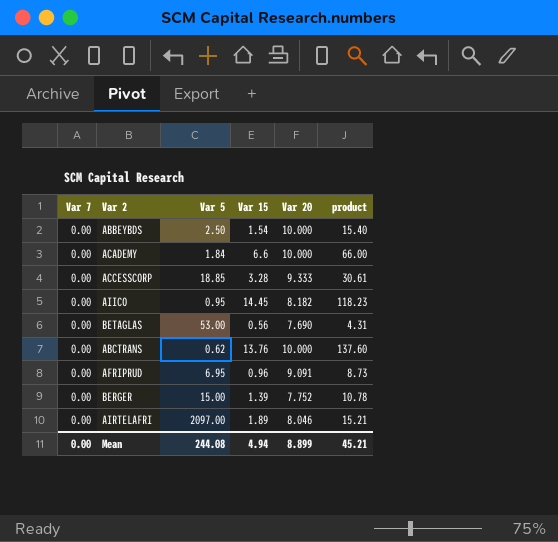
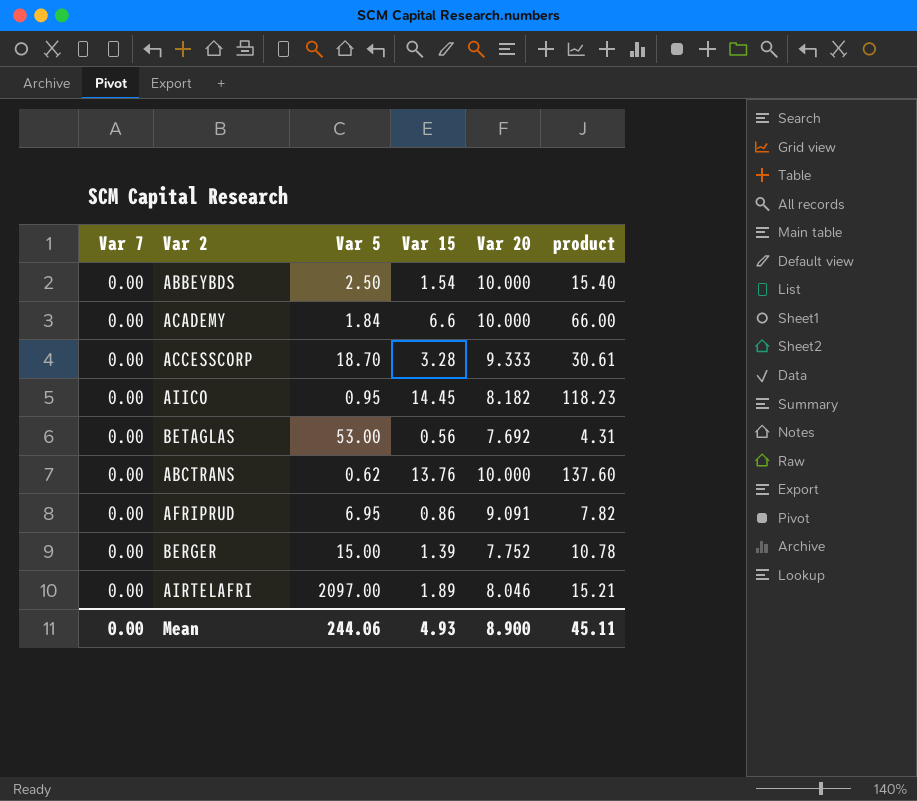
ACCESSCORP | Var 5: 18.85 -> 18.70
BETAGLAS | Var 20: 7.690 -> 7.692
AFRIPRUD | Var 15: 0.96 -> 0.86
AFRIPRUD | product: 8.73 -> 7.82
Mean | Var 5: 244.08 -> 244.06
Mean | Var 15: 4.94 -> 4.93
Mean | Var 20: 8.899 -> 8.900
Mean | product: 45.21 -> 45.11

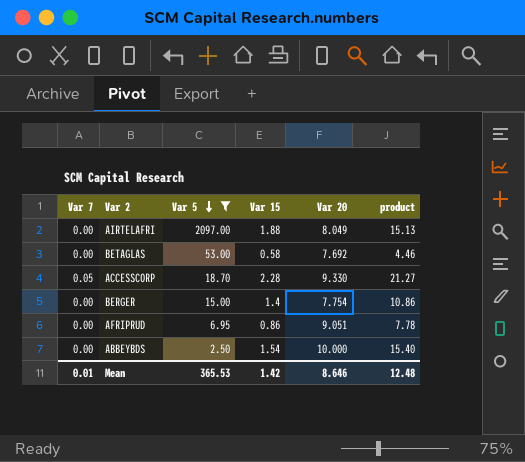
filter: none -> Var 5 >= 2.50
row order: none -> Var 5 descending
AIRTELAFRI | Var 15: 1.89 -> 1.88
AIRTELAFRI | Var 20: 8.046 -> 8.049
AIRTELAFRI | product: 15.21 -> 15.13
BETAGLAS | Var 15: 0.56 -> 0.58
BETAGLAS | product: 4.31 -> 4.46
ACCESSCORP | Var 7: 0.00 -> 0.05
ACCESSCORP | Var 15: 3.28 -> 2.28
ACCESSCORP | Var 20: 9.333 -> 9.330
ACCESSCORP | product: 30.61 -> 21.27
BERGER | Var 15: 1.39 -> 1.4
BERGER | Var 20: 7.752 -> 7.754
BERGER | product: 10.78 -> 10.86
AFRIPRUD | Var 20: 9.091 -> 9.051
AFRIPRUD | product: 7.82 -> 7.78
Mean | Var 7: 0.00 -> 0.01
Mean | Var 5: 244.06 -> 365.53
Mean | Var 15: 4.93 -> 1.42
Mean | Var 20: 8.900 -> 8.646
Mean | product: 45.11 -> 12.48

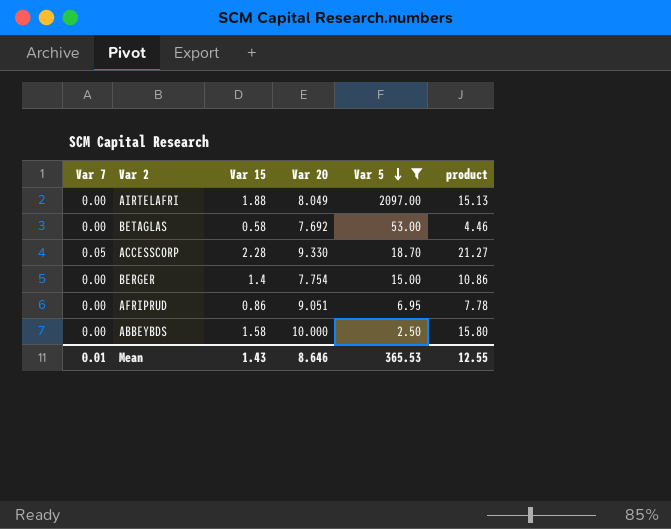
column Var 5 | position: 3 -> 5
ABBEYBDS | Var 15: 1.54 -> 1.58
ABBEYBDS | product: 15.40 -> 15.80
Mean | Var 15: 1.42 -> 1.43
Mean | product: 12.48 -> 12.55

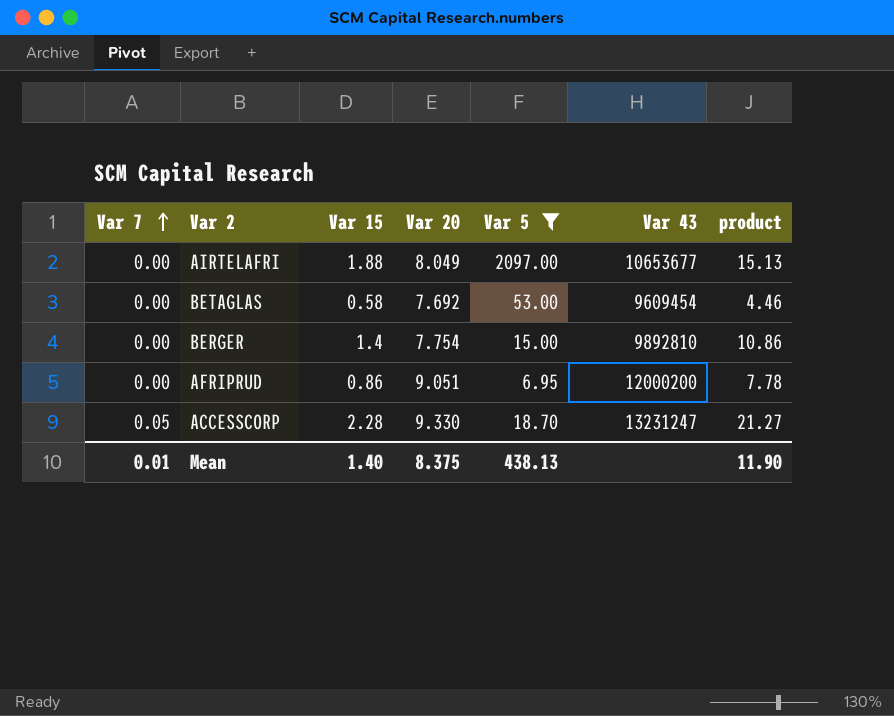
row order: Var 5 descending -> Var 7 ascending
column Var 43 | position: none -> 6
row ABBEYBDS: 0.00 | 1.58 | 10.000 | 2.50 | 15.80 -> none
Mean | Var 15: 1.43 -> 1.40
Mean | Var 20: 8.646 -> 8.375
Mean | Var 5: 365.53 -> 438.13
Mean | product: 12.55 -> 11.90

